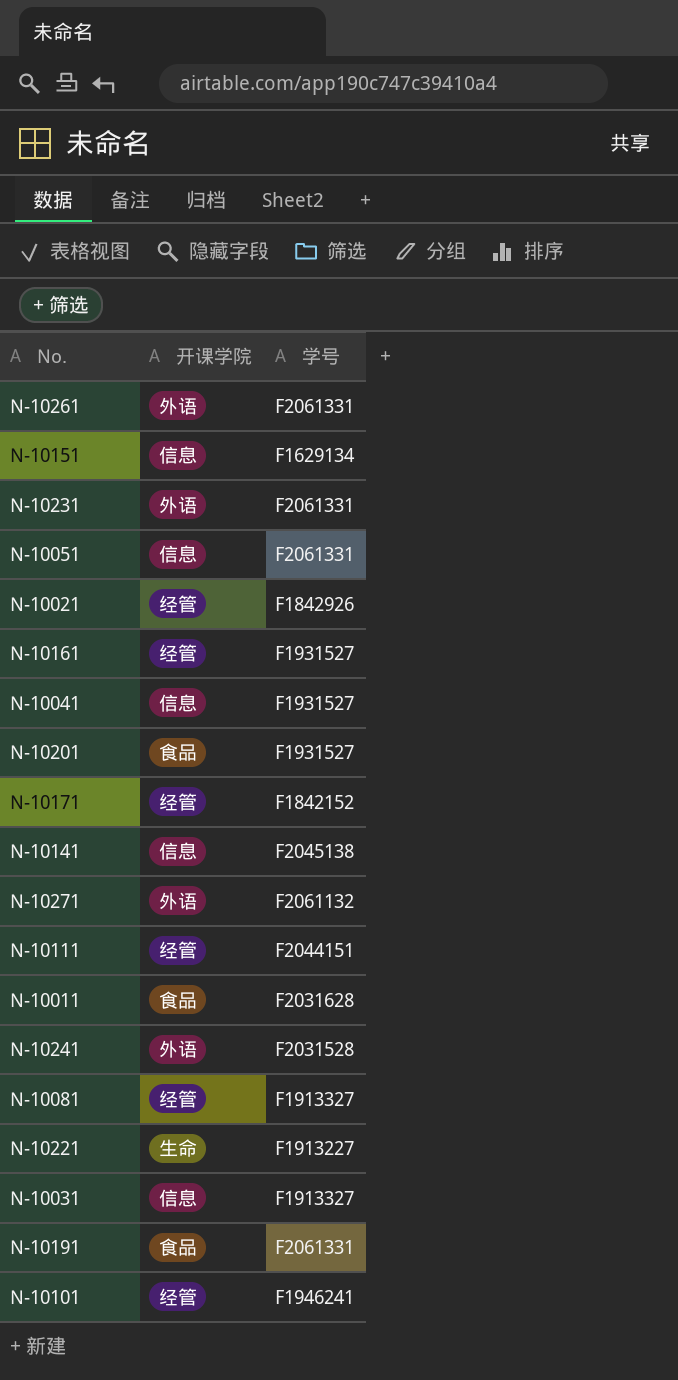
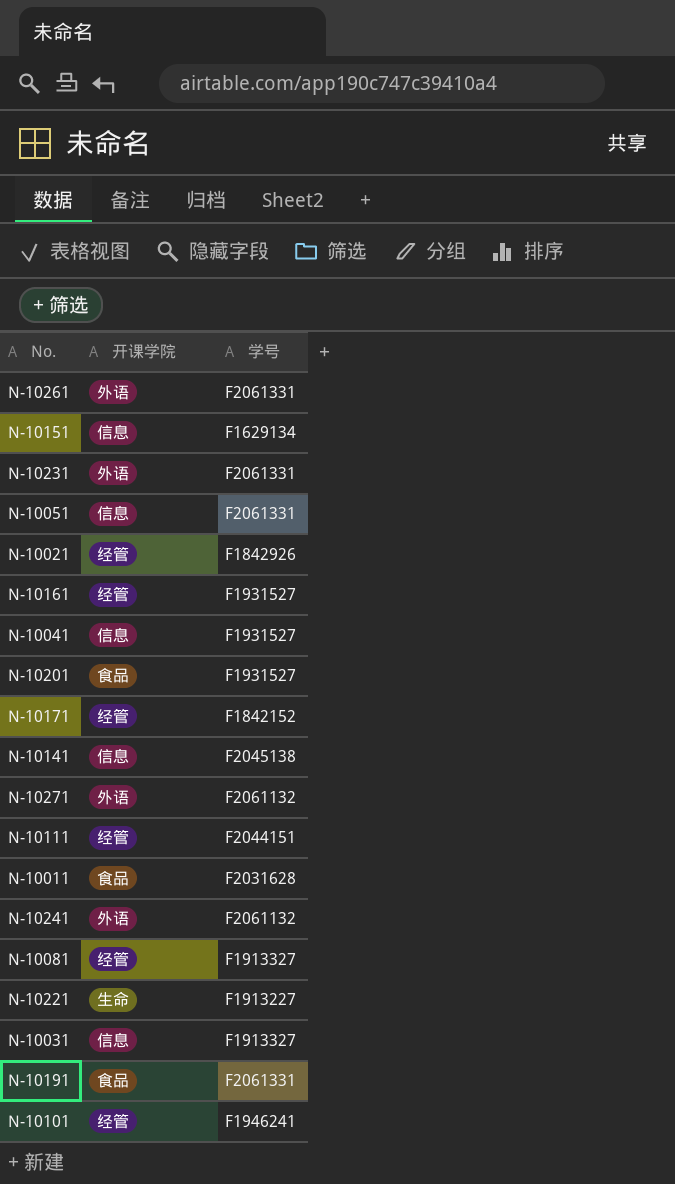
N-10241 | 学号: F2031528 -> F2061132

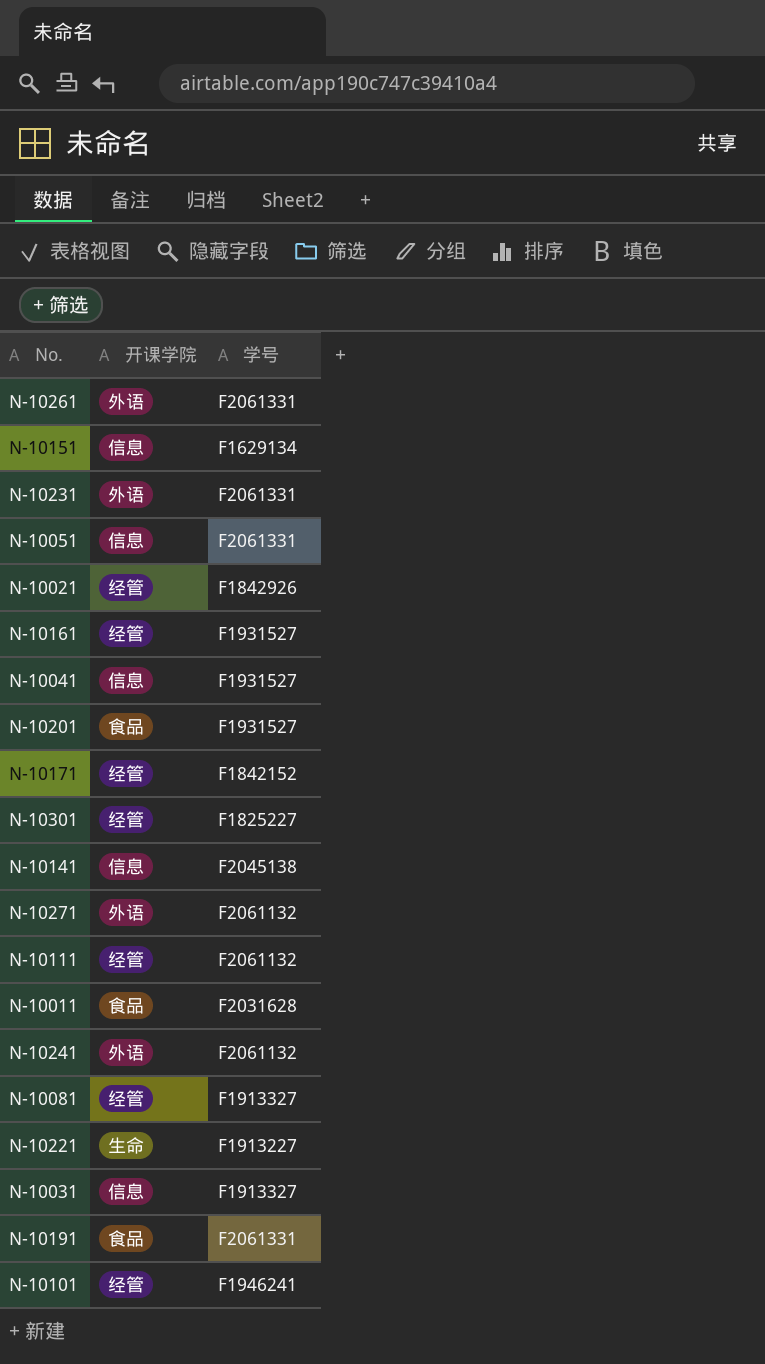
row N-10301: none -> 经管 | F1825227
N-10111 | 学号: F2044151 -> F2061132

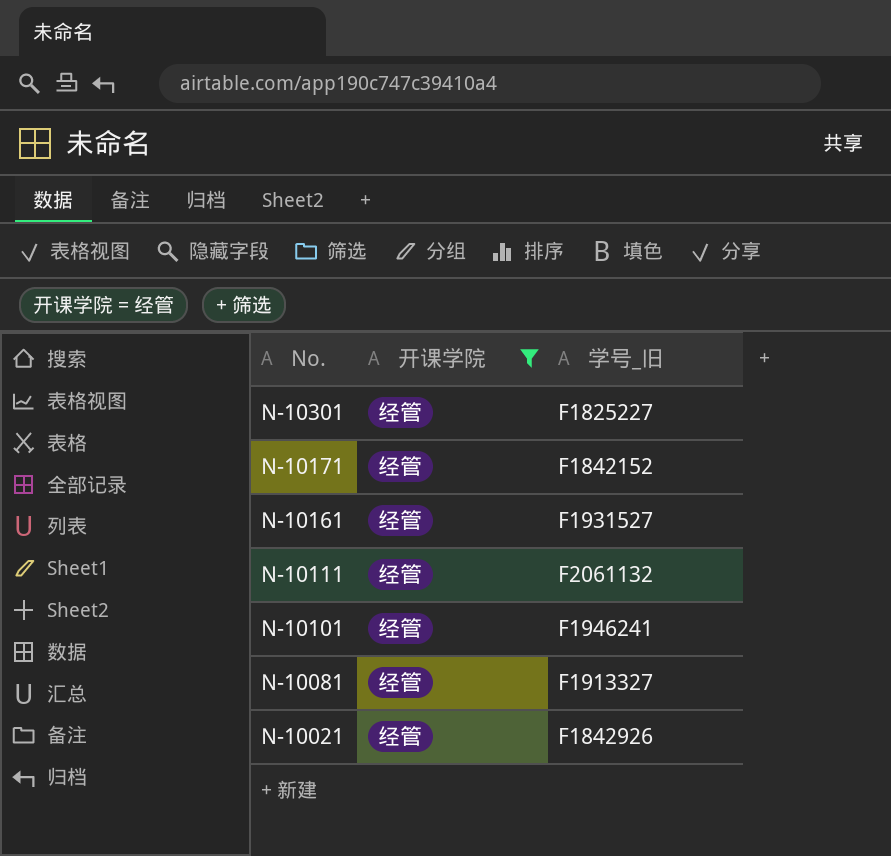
filter: none -> 开课学院 = 经管
row order: none -> No. descending
column name: 学号 -> 学号_旧

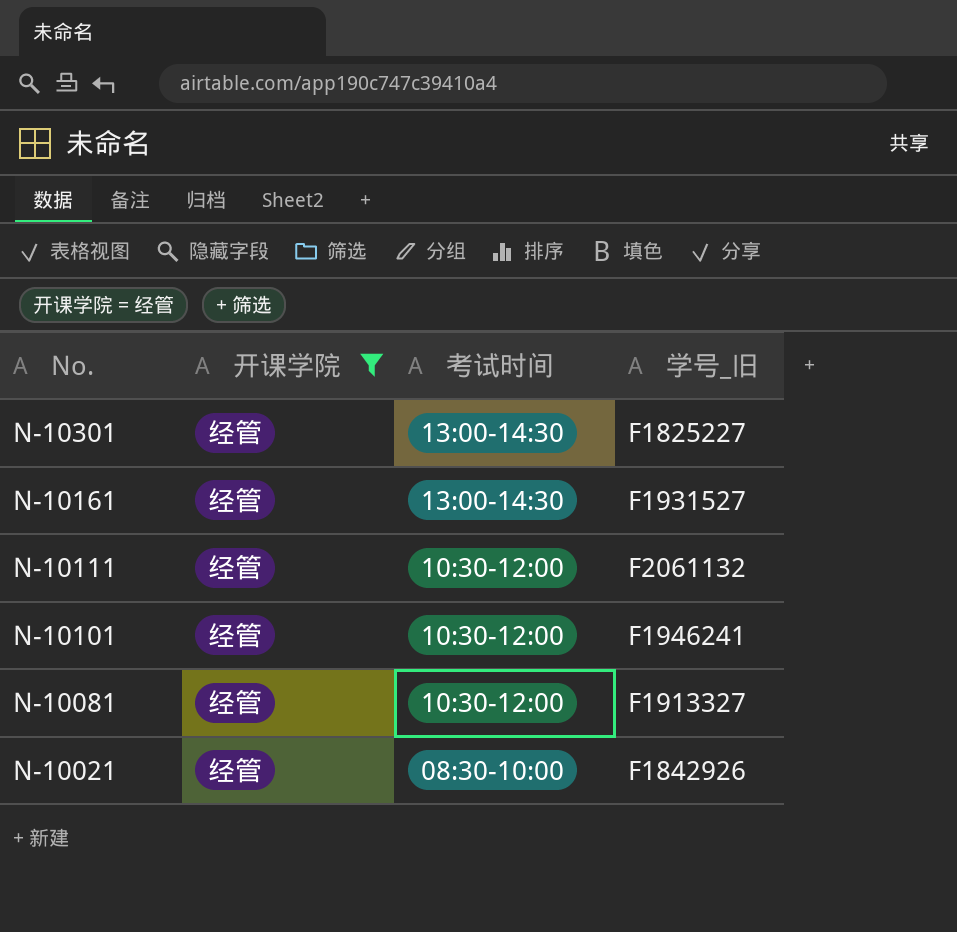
column 考试时间 | position: none -> 3
row N-10171: 经管 | F1842152 -> none

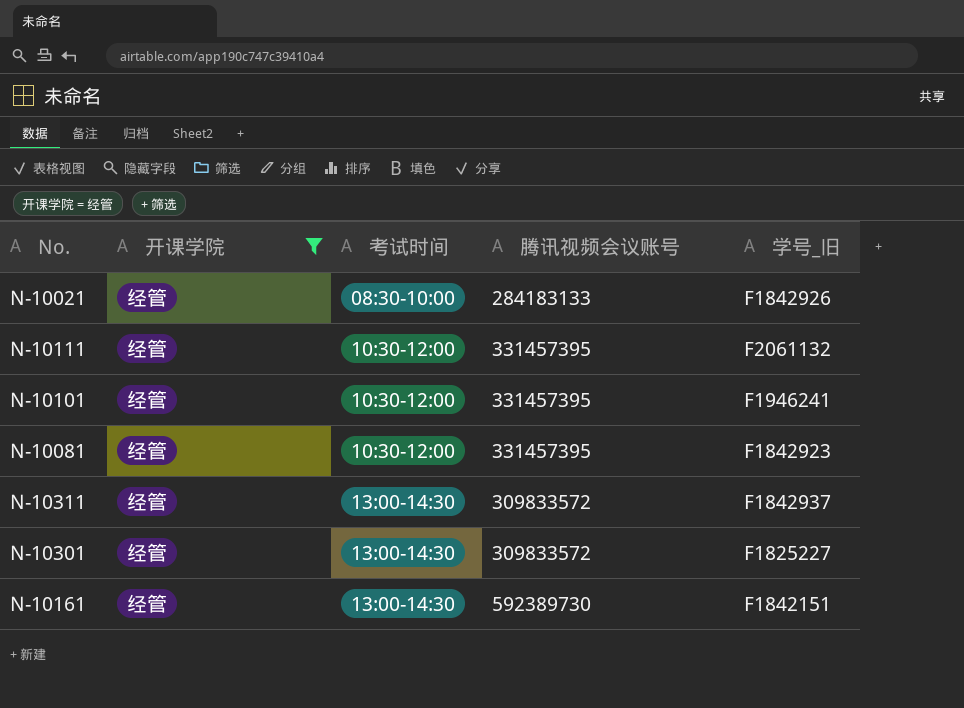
row order: No. descending -> 考试时间 ascending
column 腾讯视频会议账号 | position: none -> 4
N-10081 | 学号_旧: F1913327 -> F1842923
row N-10311: none -> 经管 | 13:00-14:30 | 309833572 | F1842937
N-10161 | 学号_旧: F1931527 -> F1842151

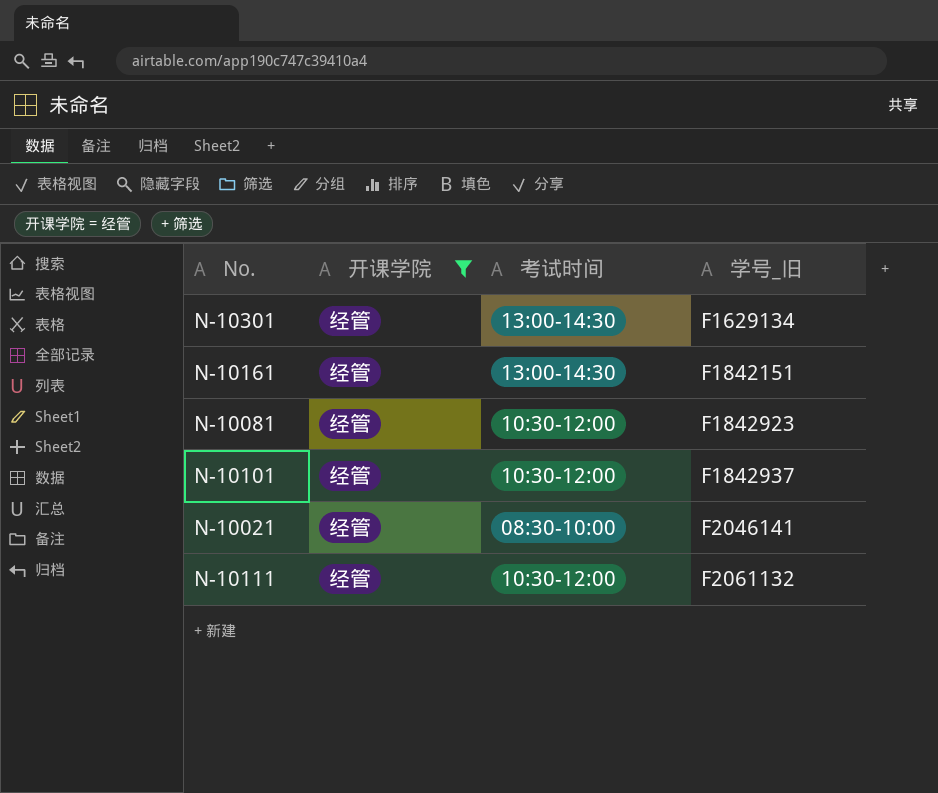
row order: 考试时间 ascending -> 学号_旧 ascending
column 腾讯视频会议账号 | position: 4 -> none
row N-10311: 经管 | 13:00-14:30 | 309833572 | F1842937 -> none
N-10301 | 学号_旧: F1825227 -> F1629134
N-10101 | 学号_旧: F1946241 -> F1842937
N-10021 | 学号_旧: F1842926 -> F2046141

